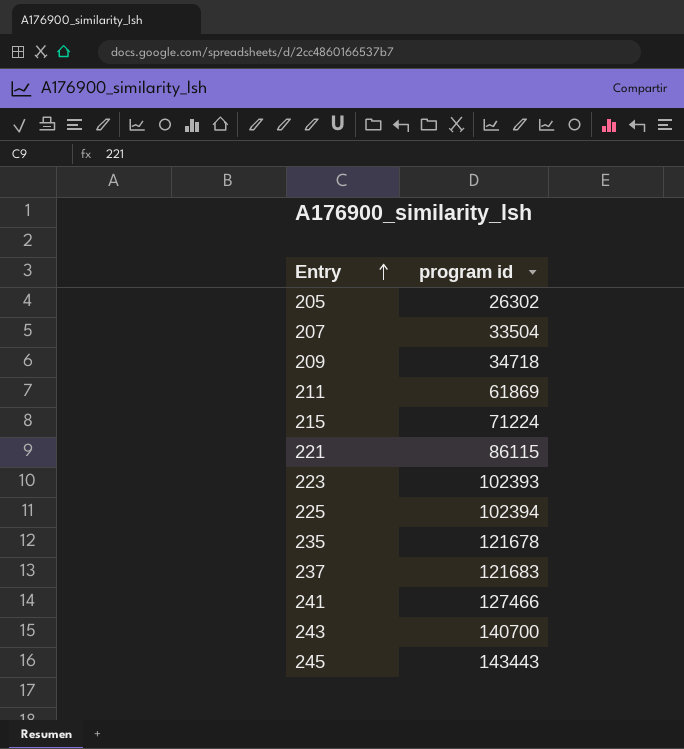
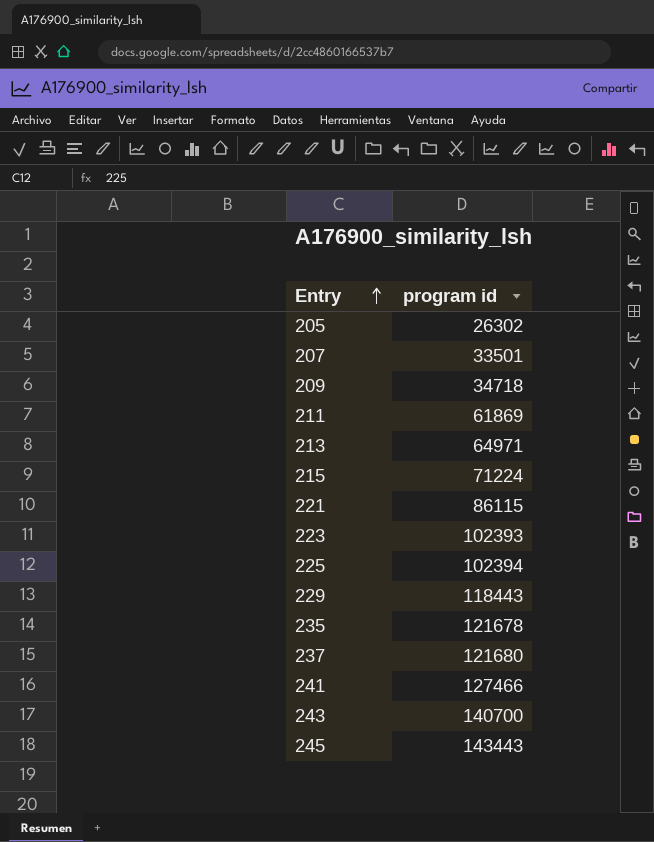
207 | program id: 33504 -> 33501
row 213: none -> 64971
row 229: none -> 118443
237 | program id: 121683 -> 121680

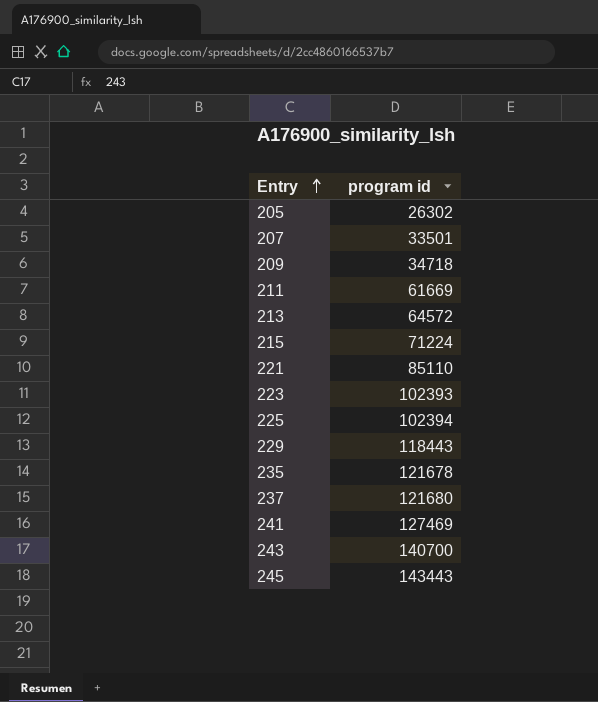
211 | program id: 61869 -> 61669
213 | program id: 64971 -> 64572
221 | program id: 86115 -> 85110
241 | program id: 127466 -> 127469

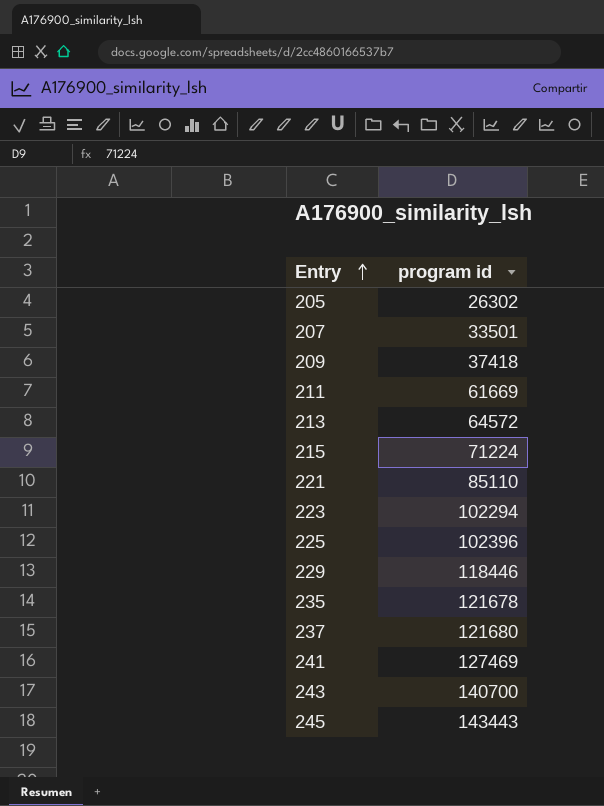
209 | program id: 34718 -> 37418
223 | program id: 102393 -> 102294
225 | program id: 102394 -> 102396
229 | program id: 118443 -> 118446

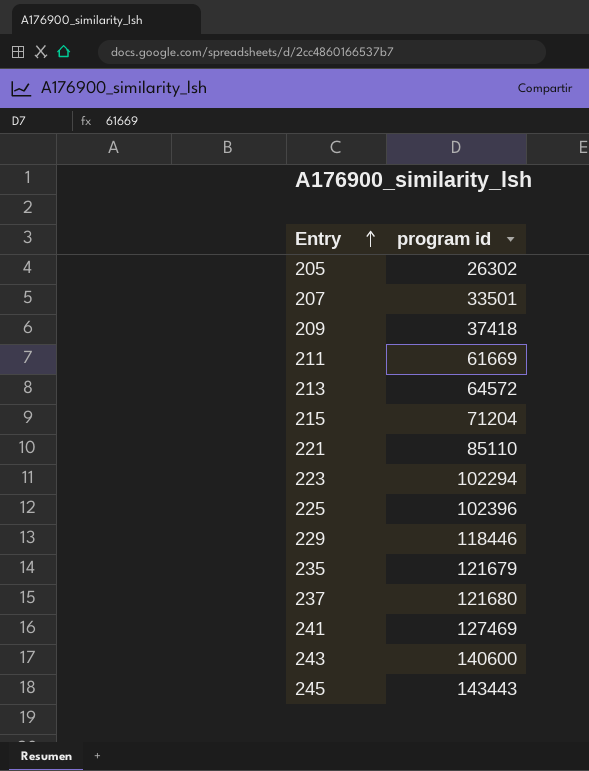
215 | program id: 71224 -> 71204
235 | program id: 121678 -> 121679
243 | program id: 140700 -> 140600

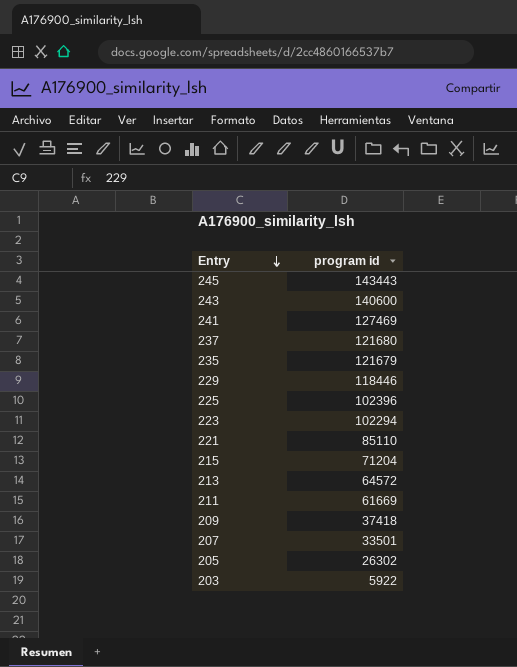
row order: Entry ascending -> Entry descending
row 203: none -> 5922

